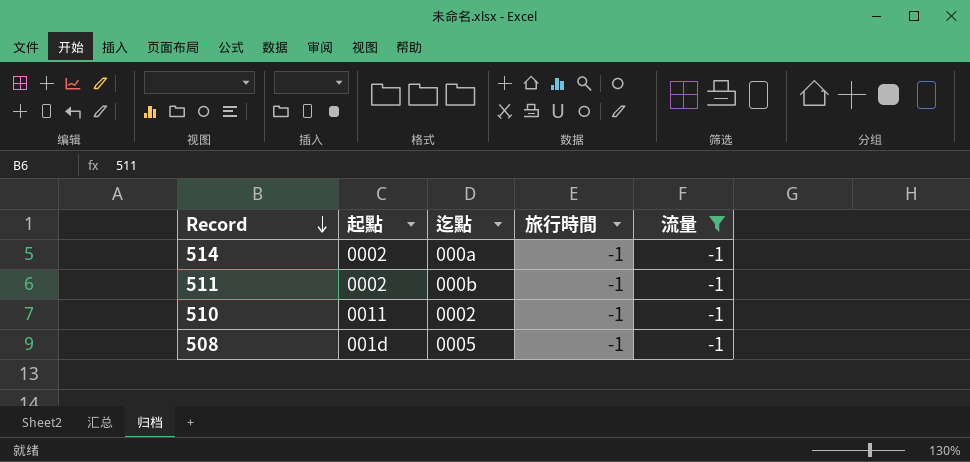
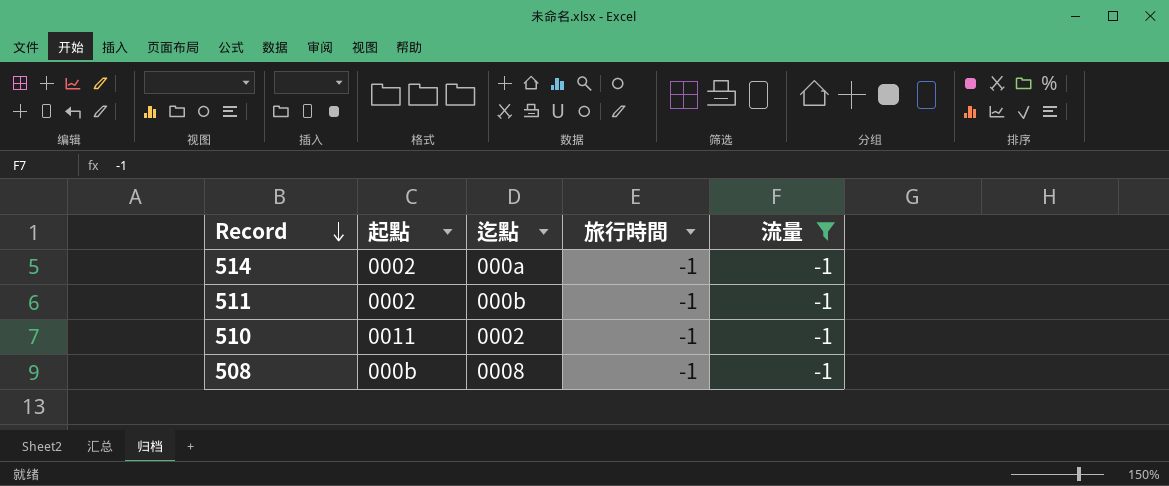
508 | 起點: 001d -> 000b
508 | 迄點: 0005 -> 0008

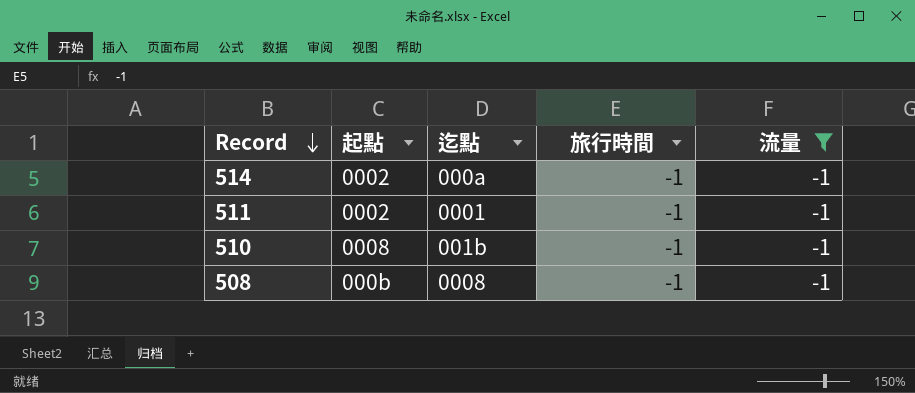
511 | 迄點: 000b -> 0001
510 | 起點: 0011 -> 0008
510 | 迄點: 0002 -> 001b

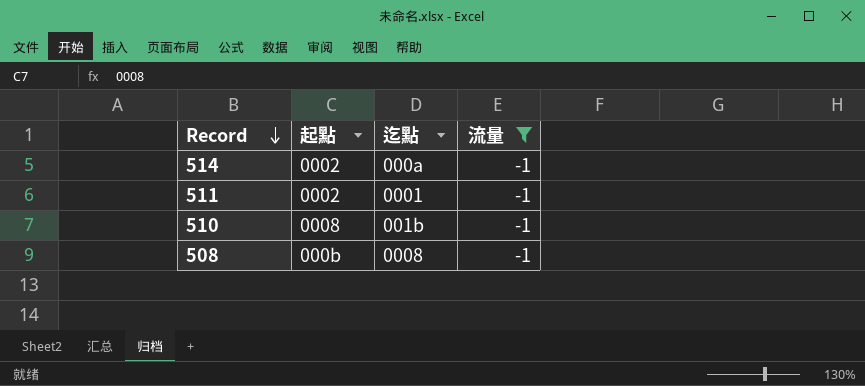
column 旅行時間 | position: 4 -> none

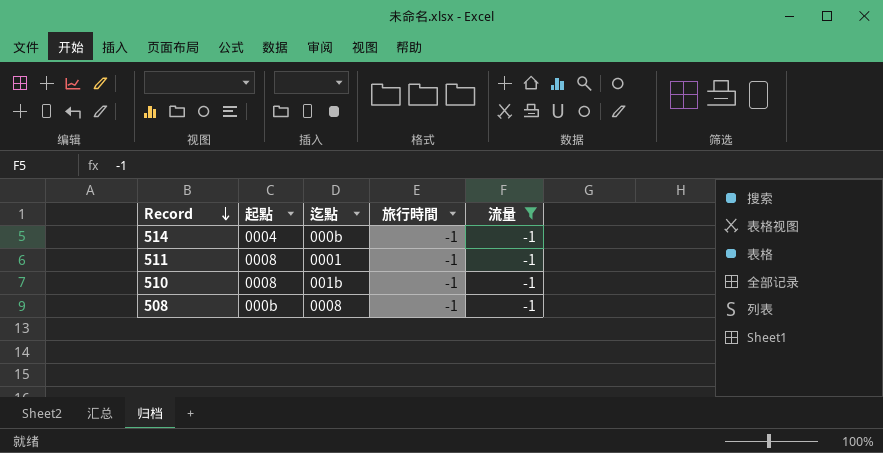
column 旅行時間 | position: none -> 4
514 | 起點: 0002 -> 0004
514 | 迄點: 000a -> 000b
511 | 起點: 0002 -> 0008

